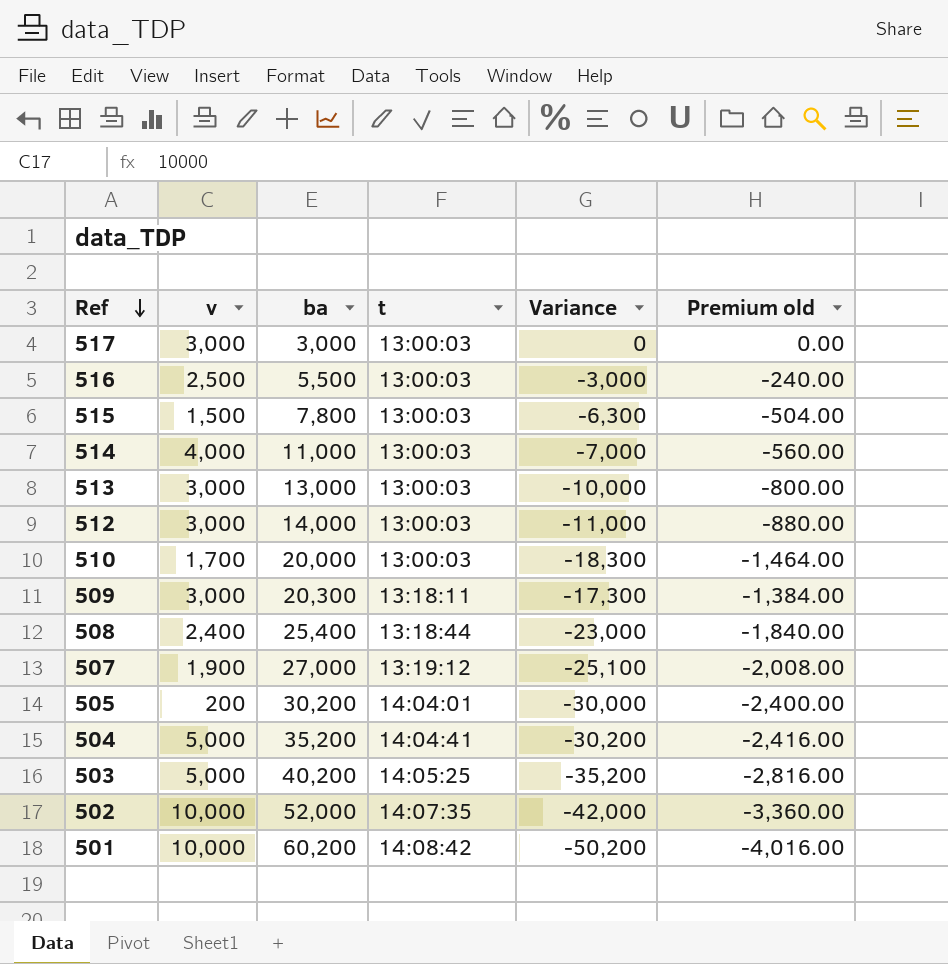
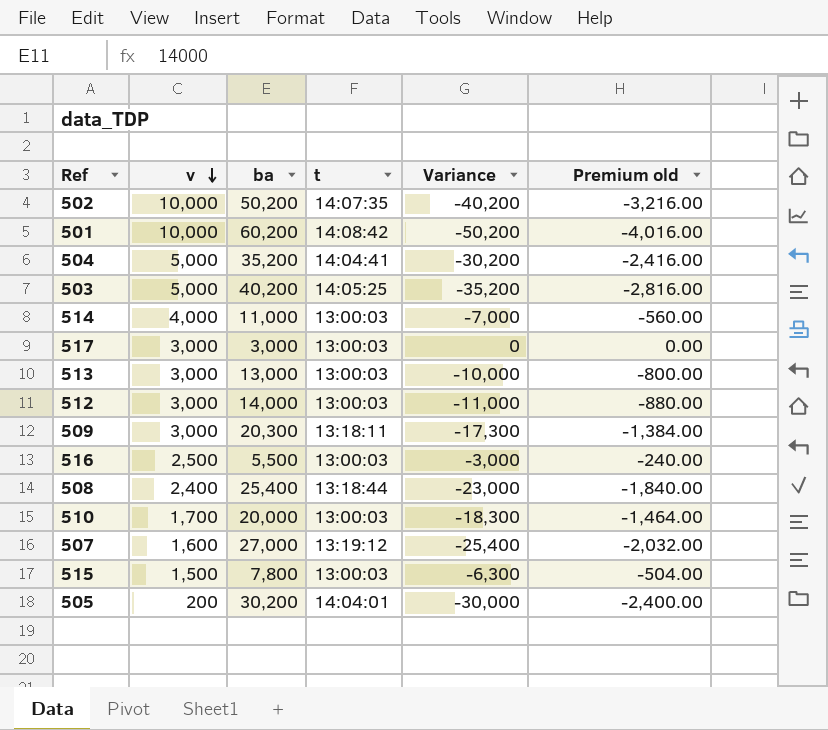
row order: Ref descending -> v descending
502 | ba: 52,000 -> 50,200
502 | Variance: -42,000 -> -40,200
502 | Premium old: -3,360.00 -> -3,216.00
507 | v: 1,900 -> 1,600
507 | Variance: -25,100 -> -25,400
507 | Premium old: -2,008.00 -> -2,032.00

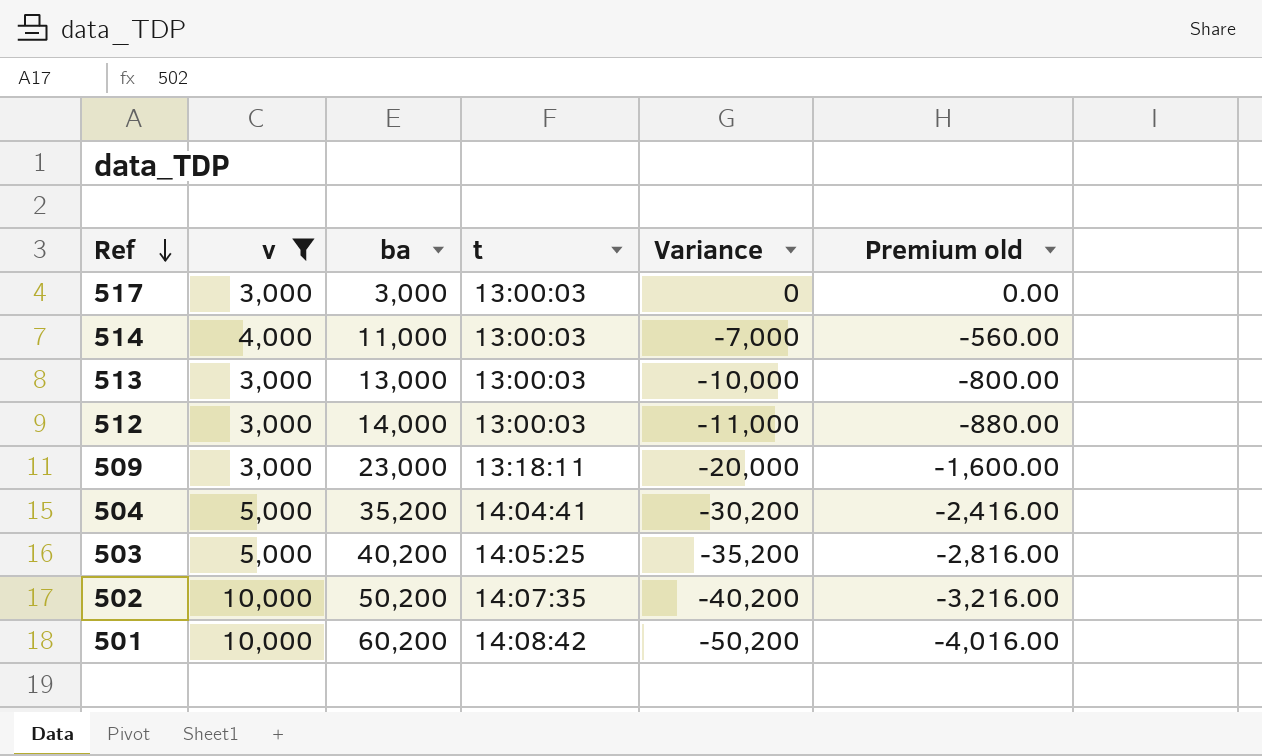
filter: none -> v >= 3,000
row order: v descending -> Ref descending
509 | ba: 20,300 -> 23,000
509 | Variance: -17,300 -> -20,000
509 | Premium old: -1,384.00 -> -1,600.00

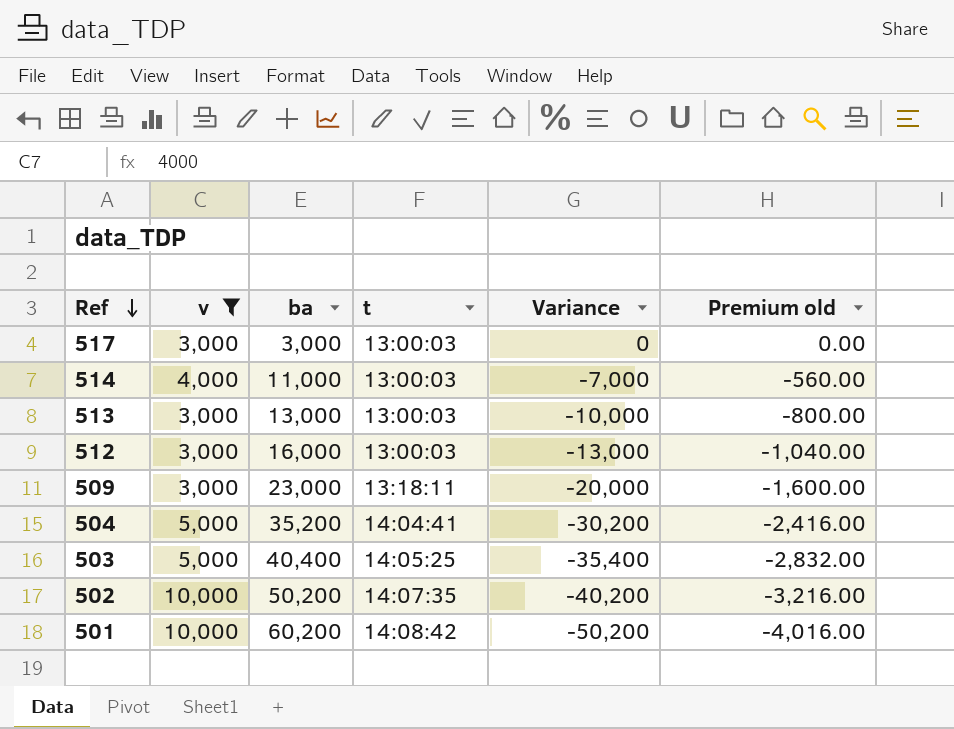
512 | ba: 14,000 -> 16,000
512 | Variance: -11,000 -> -13,000
512 | Premium old: -880.00 -> -1,040.00
503 | ba: 40,200 -> 40,400
503 | Variance: -35,200 -> -35,400
503 | Premium old: -2,816.00 -> -2,832.00

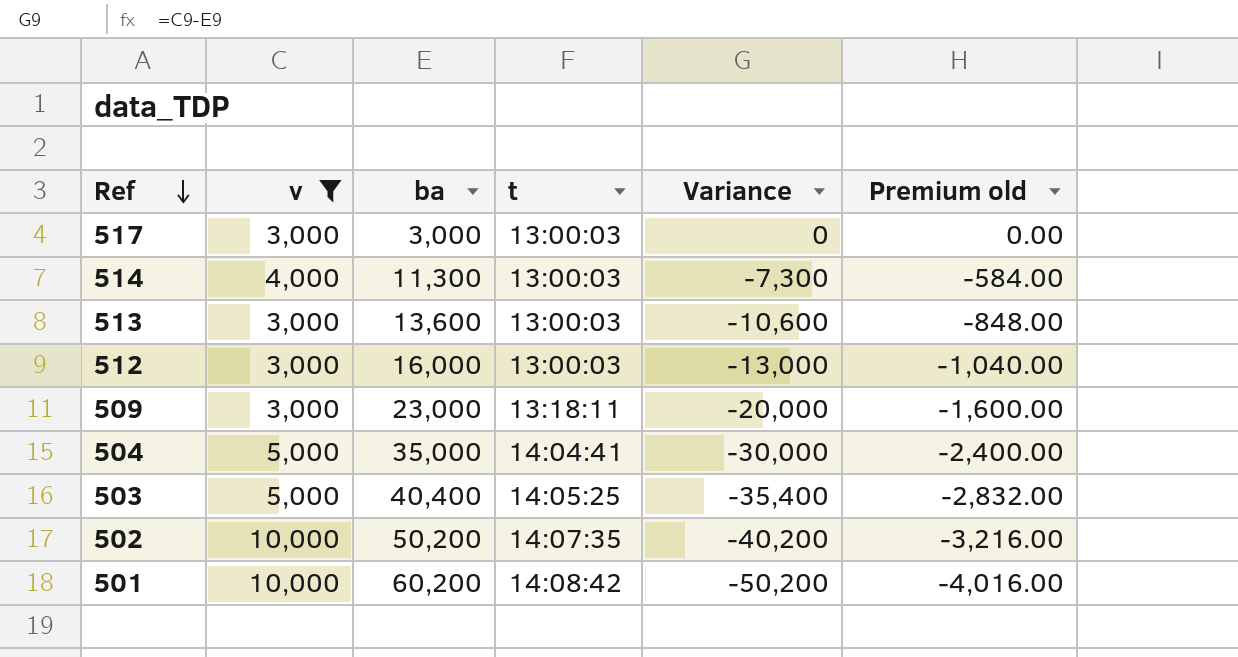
514 | ba: 11,000 -> 11,300
514 | Variance: -7,000 -> -7,300
514 | Premium old: -560.00 -> -584.00
513 | ba: 13,000 -> 13,600
513 | Variance: -10,000 -> -10,600
513 | Premium old: -800.00 -> -848.00
504 | ba: 35,200 -> 35,000
504 | Variance: -30,200 -> -30,000
504 | Premium old: -2,416.00 -> -2,400.00

